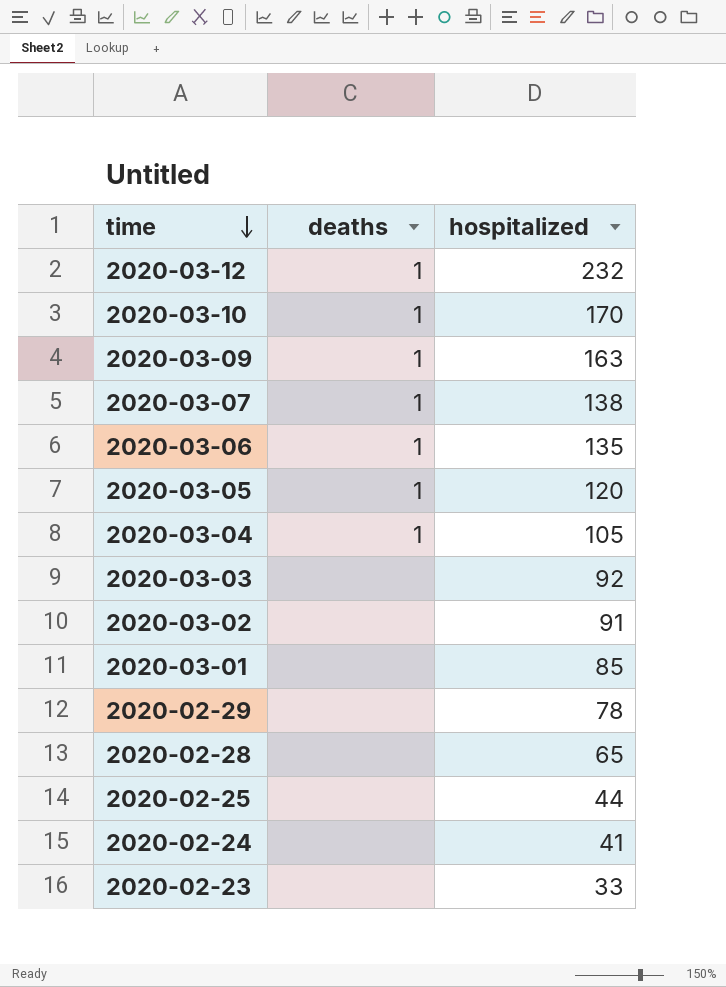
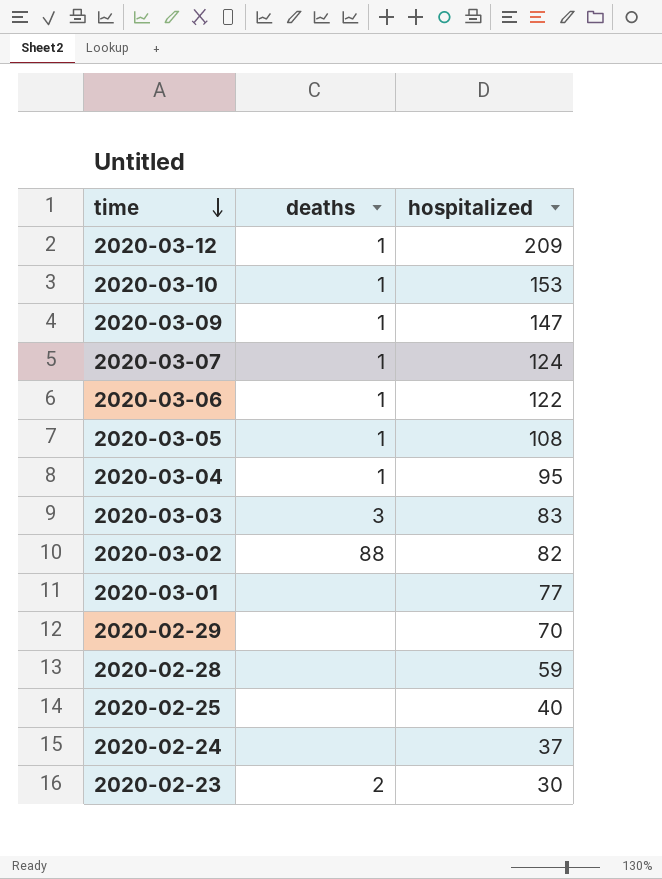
2020-03-12 | hospitalized: 232 -> 209
2020-03-10 | hospitalized: 170 -> 153
2020-03-09 | hospitalized: 163 -> 147
2020-03-07 | hospitalized: 138 -> 124
2020-03-06 | hospitalized: 135 -> 122
2020-03-05 | hospitalized: 120 -> 108
2020-03-04 | hospitalized: 105 -> 95
2020-03-03 | deaths: none -> 3
2020-03-03 | hospitalized: 92 -> 83
2020-03-02 | deaths: none -> 88
2020-03-02 | hospitalized: 91 -> 82
2020-03-01 | hospitalized: 85 -> 77
2020-02-29 | hospitalized: 78 -> 70
2020-02-28 | hospitalized: 65 -> 59
2020-02-25 | hospitalized: 44 -> 40
2020-02-24 | hospitalized: 41 -> 37
2020-02-23 | deaths: none -> 2
2020-02-23 | hospitalized: 33 -> 30

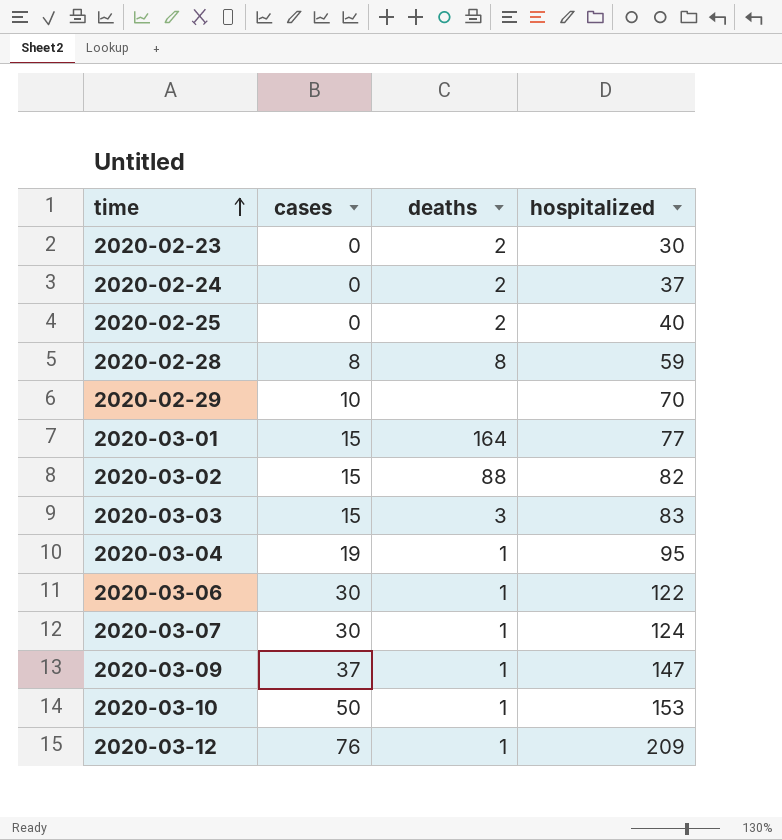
row order: time descending -> time ascending
column cases | position: none -> 2
row 2020-03-05: 1 | 108 -> none
2020-02-24 | deaths: none -> 2
2020-02-25 | deaths: none -> 2
2020-02-28 | deaths: none -> 8
2020-03-01 | deaths: none -> 164

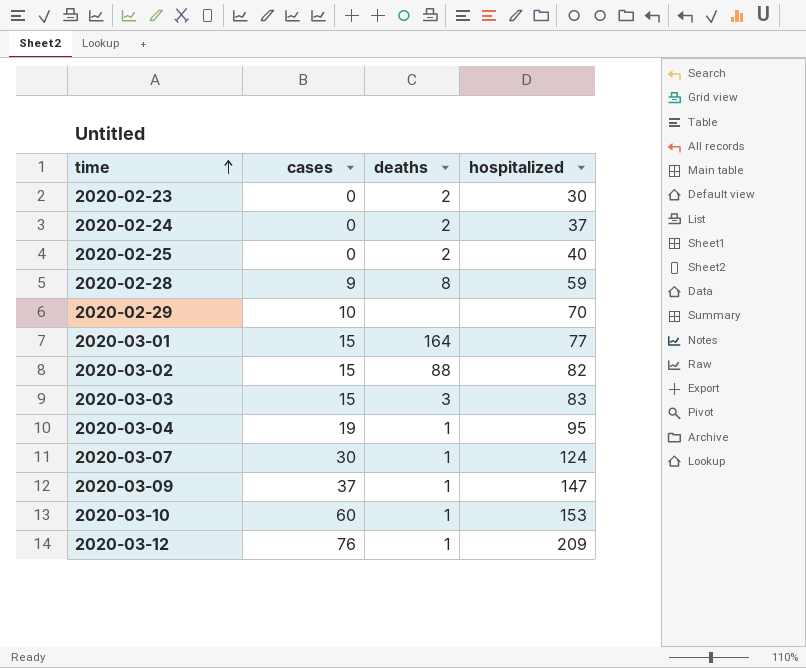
row 2020-03-06: 30 | 1 | 122 -> none
2020-02-28 | cases: 8 -> 9
2020-03-10 | cases: 50 -> 60

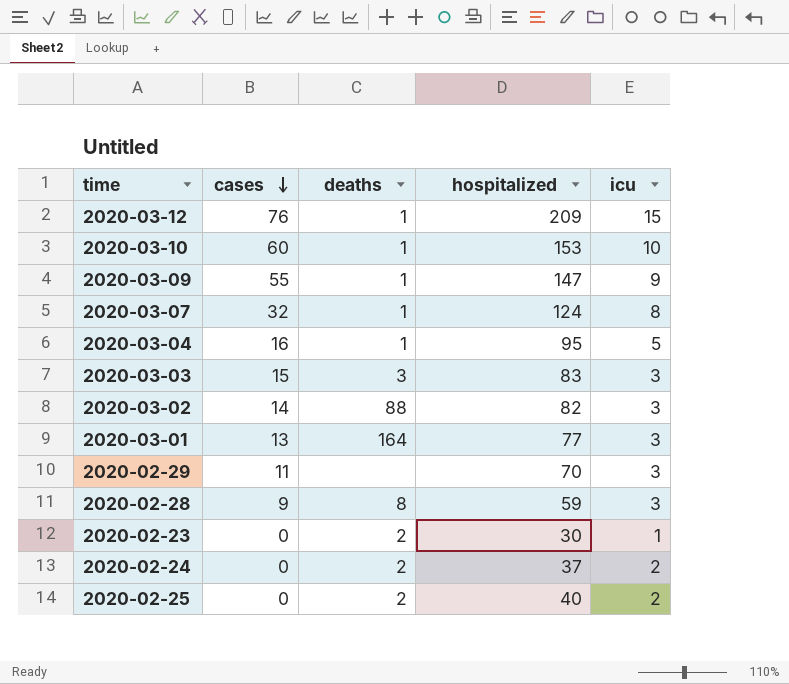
row order: time ascending -> cases descending
column icu | position: none -> 5
2020-03-09 | cases: 37 -> 55
2020-03-07 | cases: 30 -> 32
2020-03-04 | cases: 19 -> 16
2020-03-02 | cases: 15 -> 14
2020-03-01 | cases: 15 -> 13
2020-02-29 | cases: 10 -> 11

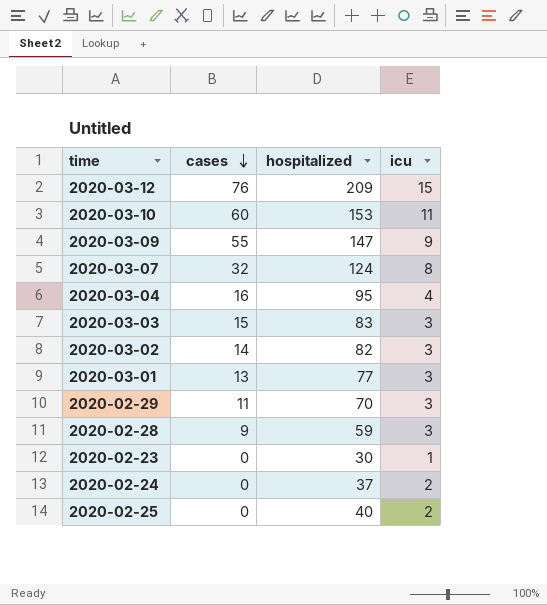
column deaths | position: 3 -> none
2020-03-10 | icu: 10 -> 11
2020-03-04 | icu: 5 -> 4

